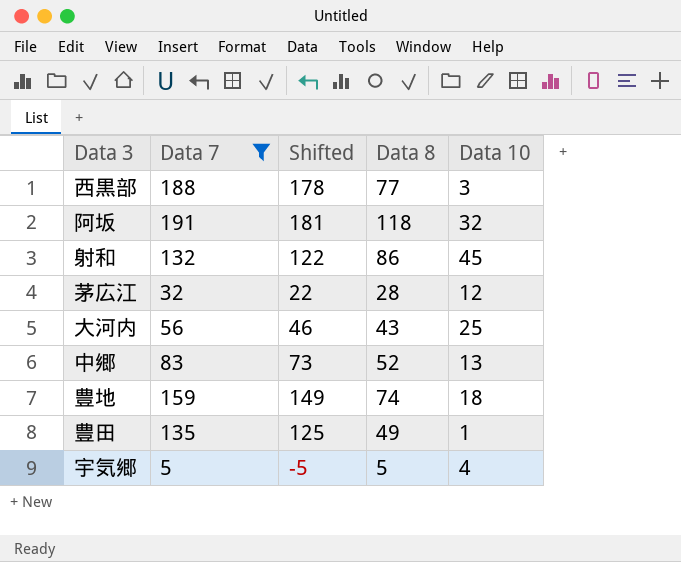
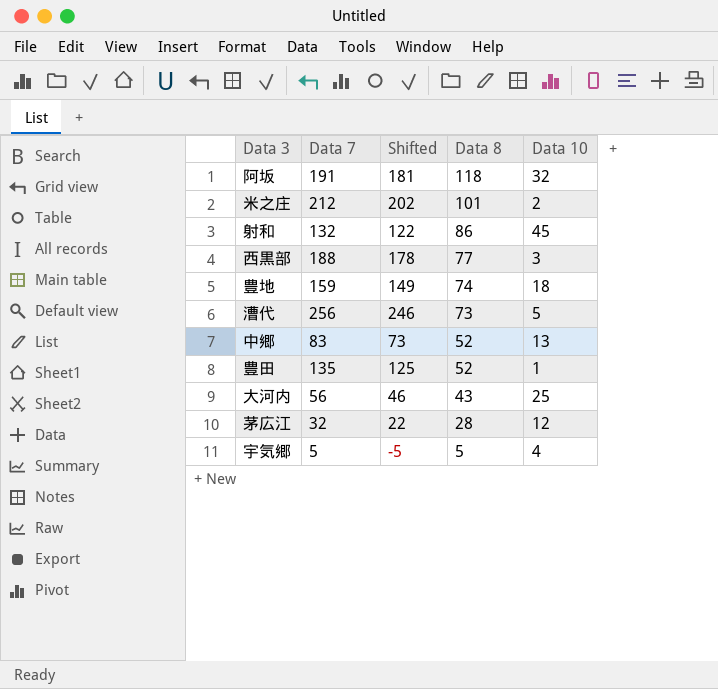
filter: Data 7 <= 191 -> none
row order: none -> Data 8 descending
豊田 | Data 8: 49 -> 52

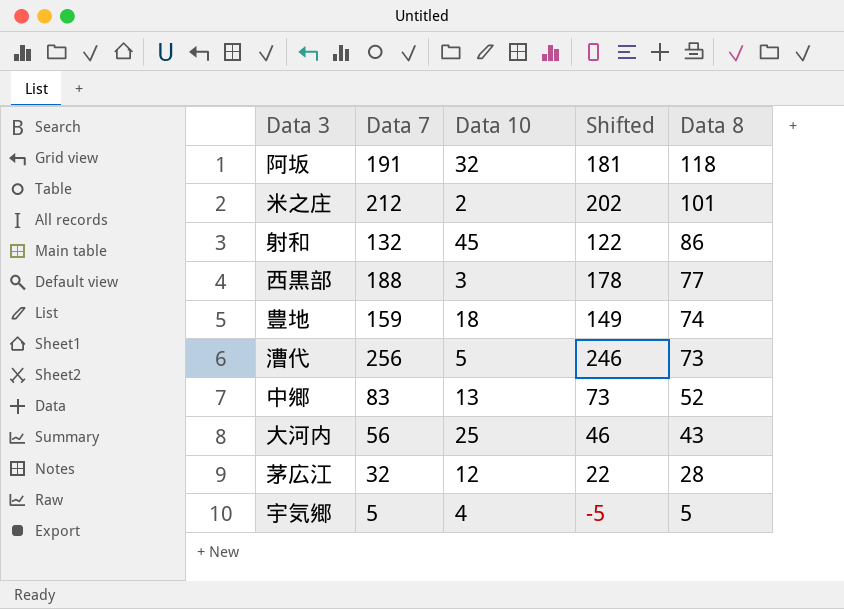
column Data 10 | position: 5 -> 3
row 豊田: 135 | 125 | 52 | 1 -> none

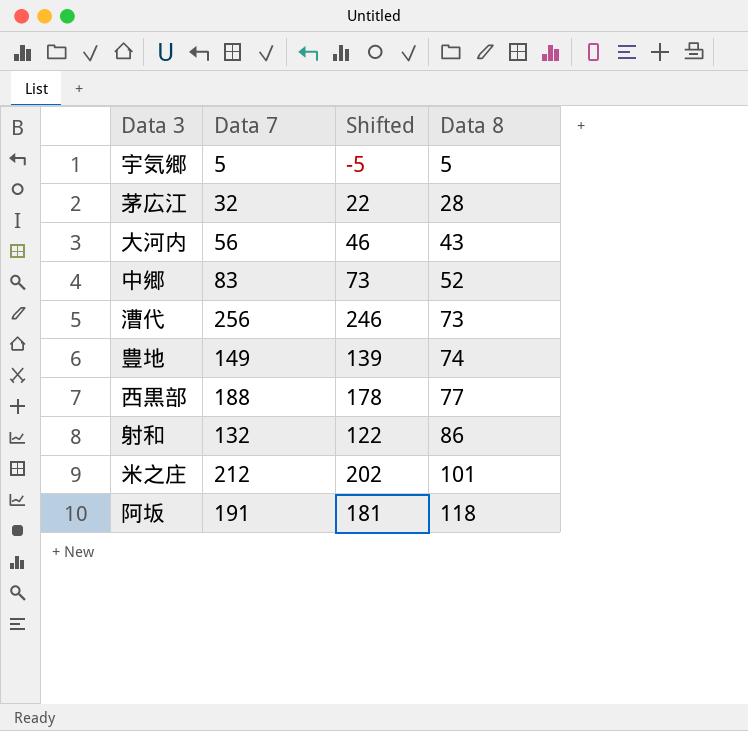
row order: Data 8 descending -> Data 8 ascending
column Data 10 | position: 3 -> none
豊地 | Data 7: 159 -> 149
豊地 | Shifted: 149 -> 139

